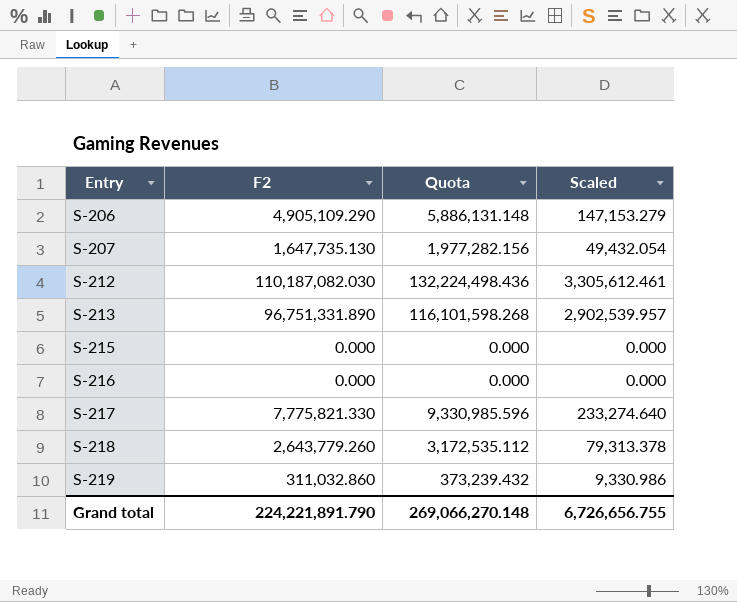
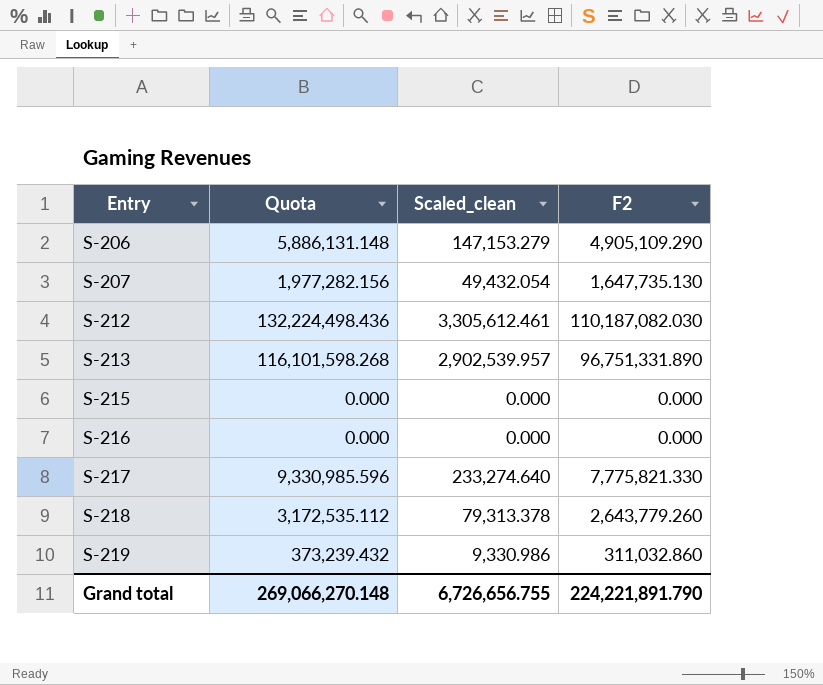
column name: Scaled -> Scaled_clean
column F2 | position: 2 -> 4

